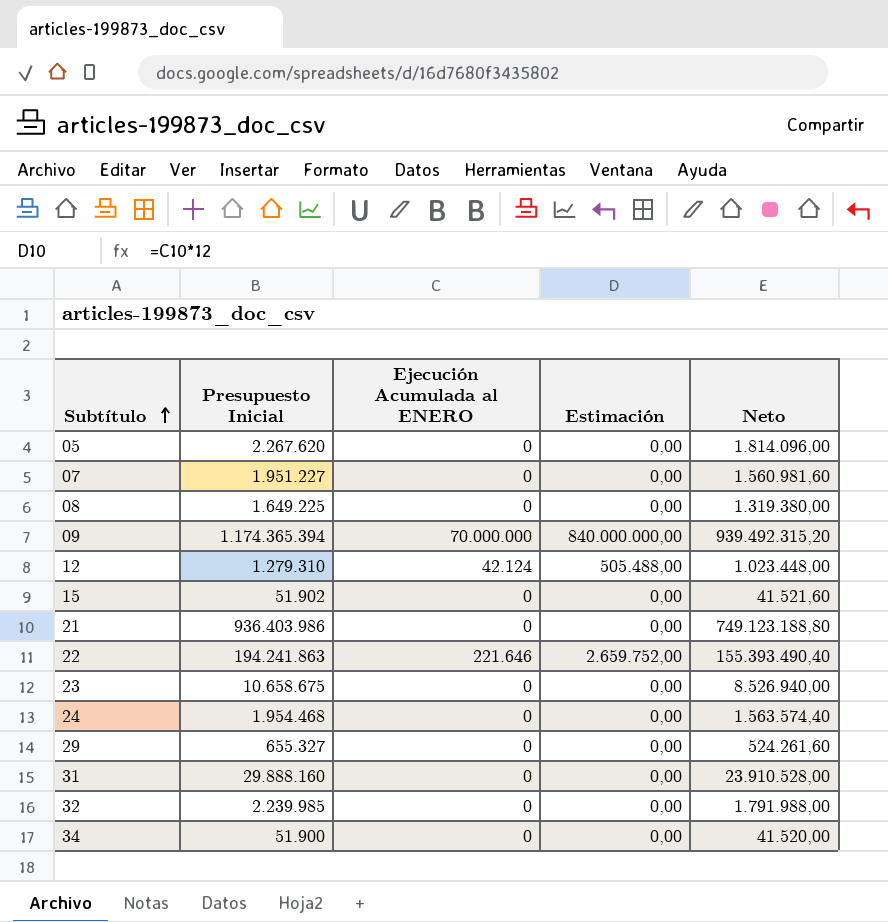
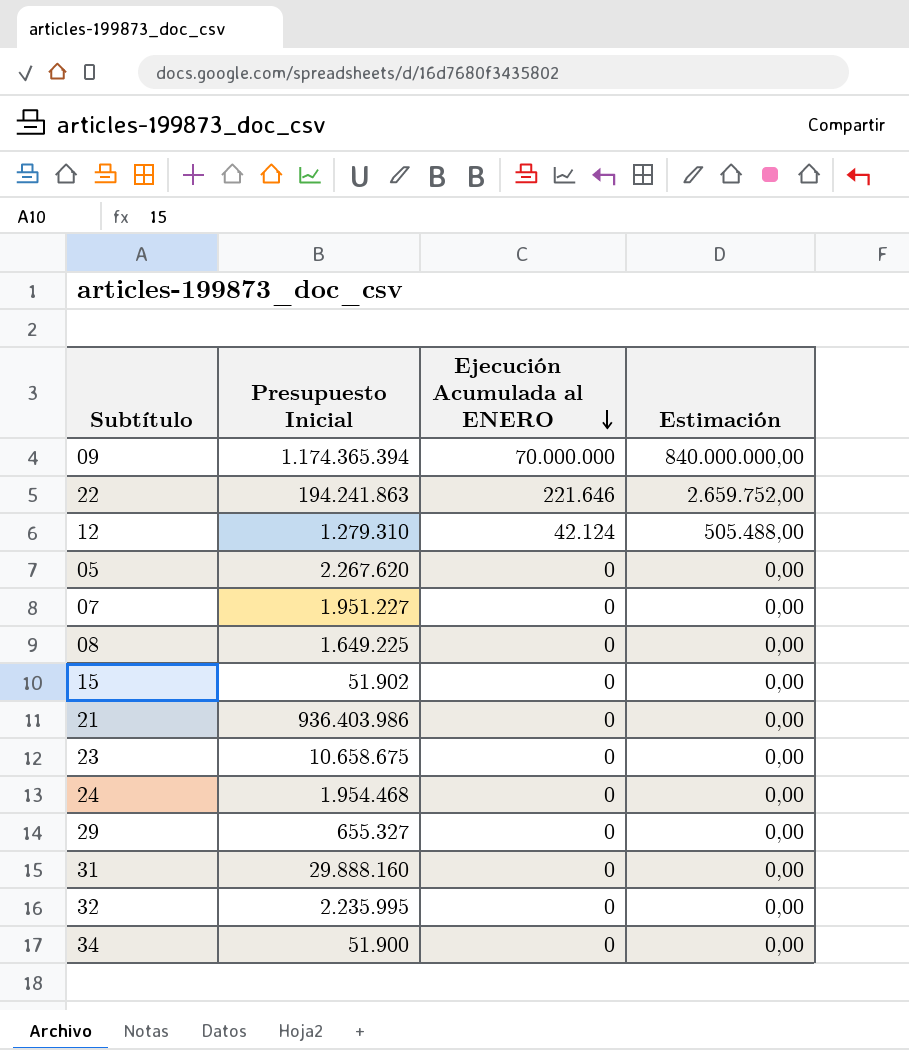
row order: Subtítulo ascending -> Ejecución Acumulada al ENERO descending
column Neto | formula: [Presupuesto Inicial] * 0,8 -> none
32 | Presupuesto Inicial: 2.239.985 -> 2.235.995

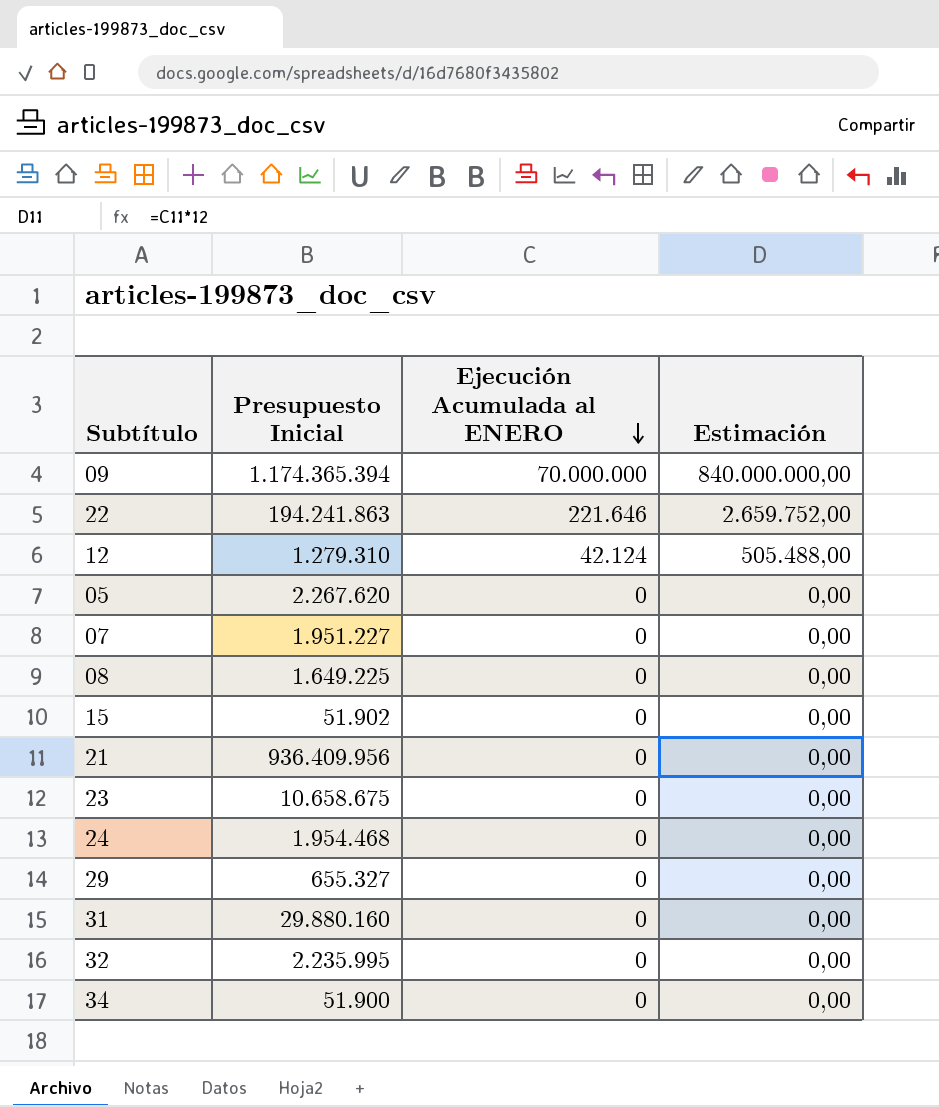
21 | Presupuesto Inicial: 936.403.986 -> 936.409.956
31 | Presupuesto Inicial: 29.888.160 -> 29.880.160

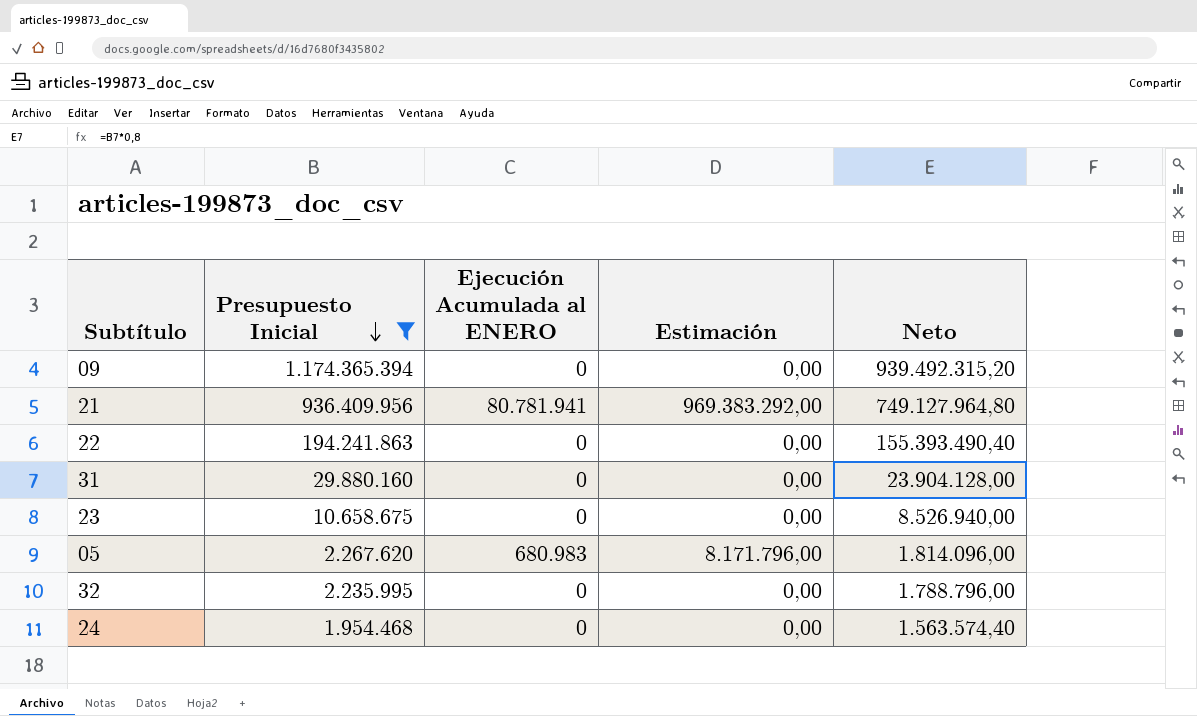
filter: none -> Presupuesto Inicial >= 1.954.468
row order: Ejecución Acumulada al ENERO descending -> Presupuesto Inicial descending
column Neto | formula: none -> [Presupuesto Inicial] * 0,8
09 | Ejecución Acumulada al ENERO: 70.000.000 -> 0
09 | Estimación: 840.000.000,00 -> 0,00
21 | Ejecución Acumulada al ENERO: 0 -> 80.781.941
21 | Estimación: 0,00 -> 969.383.292,00
22 | Ejecución Acumulada al ENERO: 221.646 -> 0
22 | Estimación: 2.659.752,00 -> 0,00
05 | Ejecución Acumulada al ENERO: 0 -> 680.983
05 | Estimación: 0,00 -> 8.171.796,00

